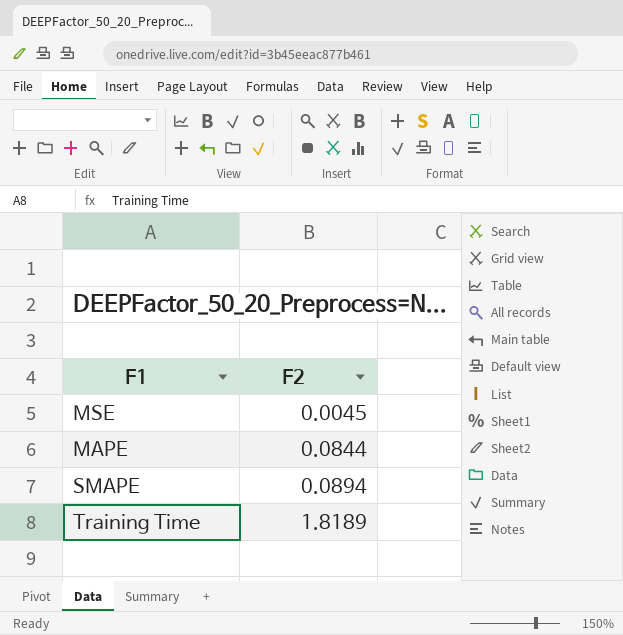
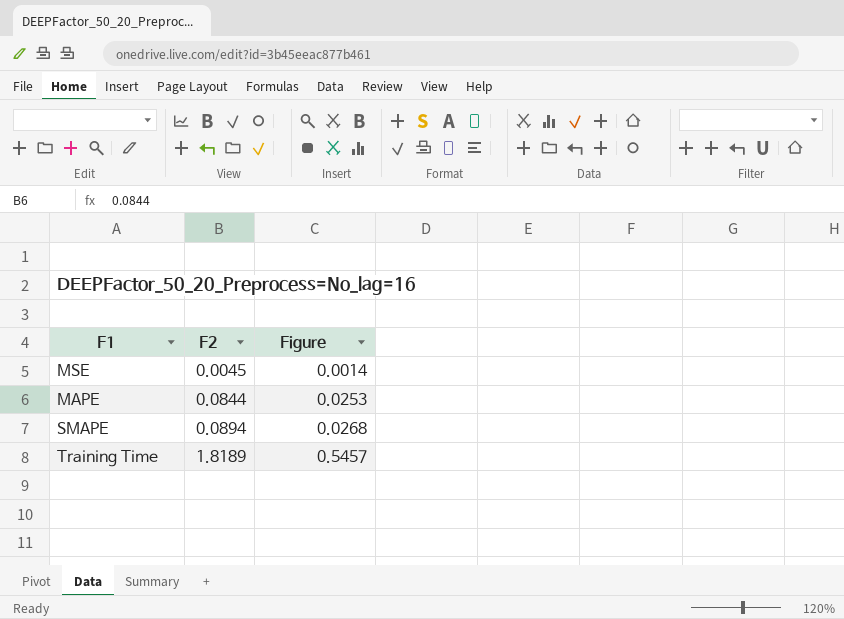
column Figure | formula: none -> [F2] * 0.3

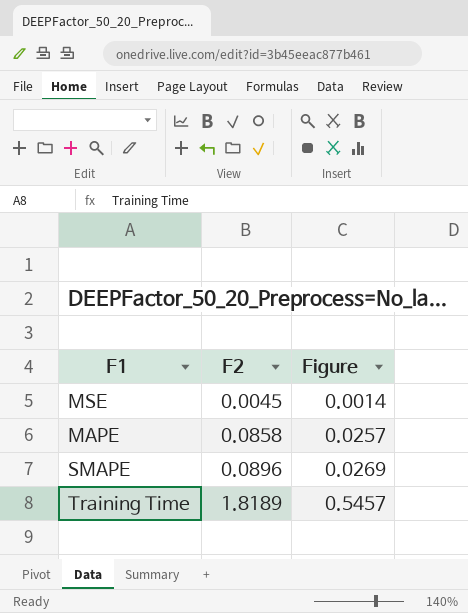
MAPE | F2: 0.0844 -> 0.0858
MAPE | Figure: 0.0253 -> 0.0257
SMAPE | F2: 0.0894 -> 0.0896
SMAPE | Figure: 0.0268 -> 0.0269

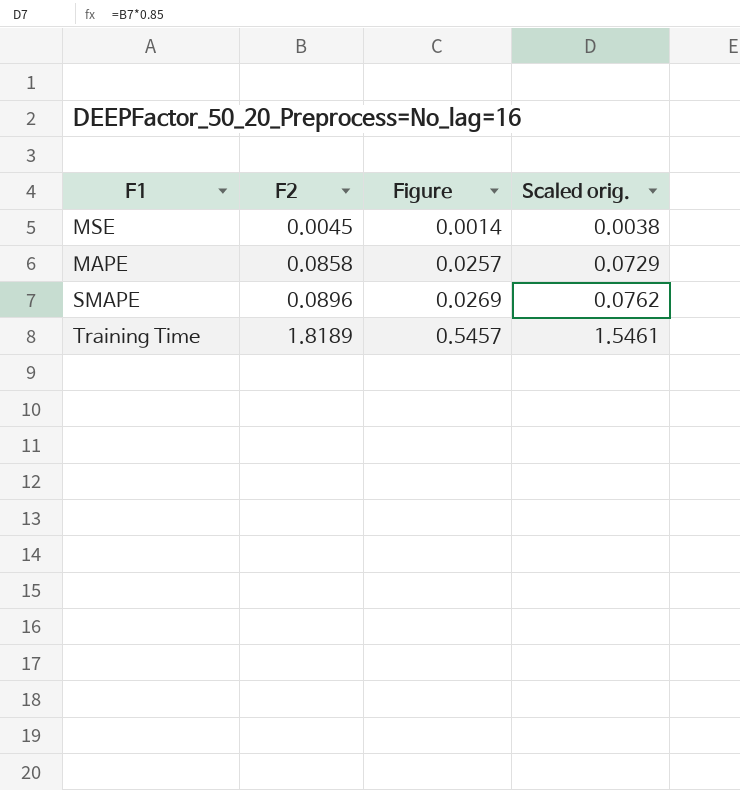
column Scaled orig. | formula: none -> [F2] * 0.85

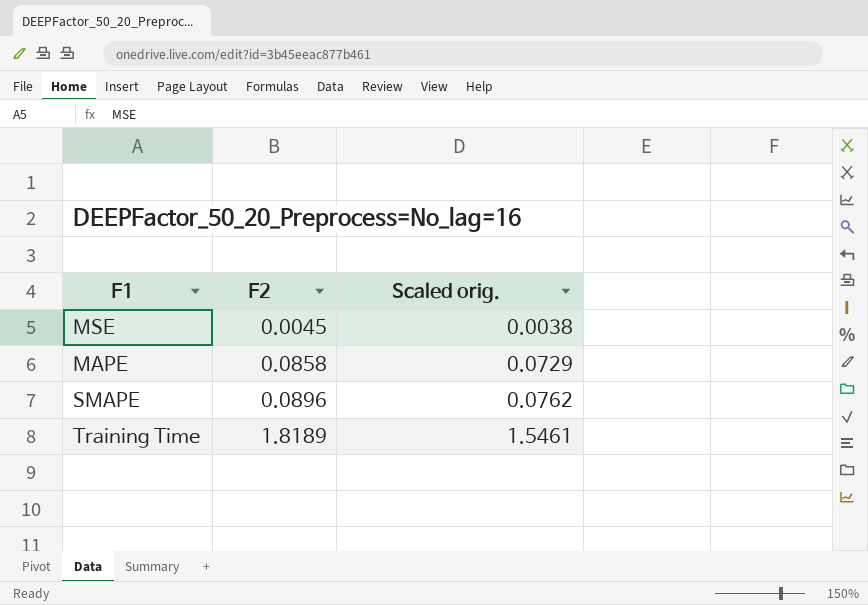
column Figure | formula: [F2] * 0.3 -> none

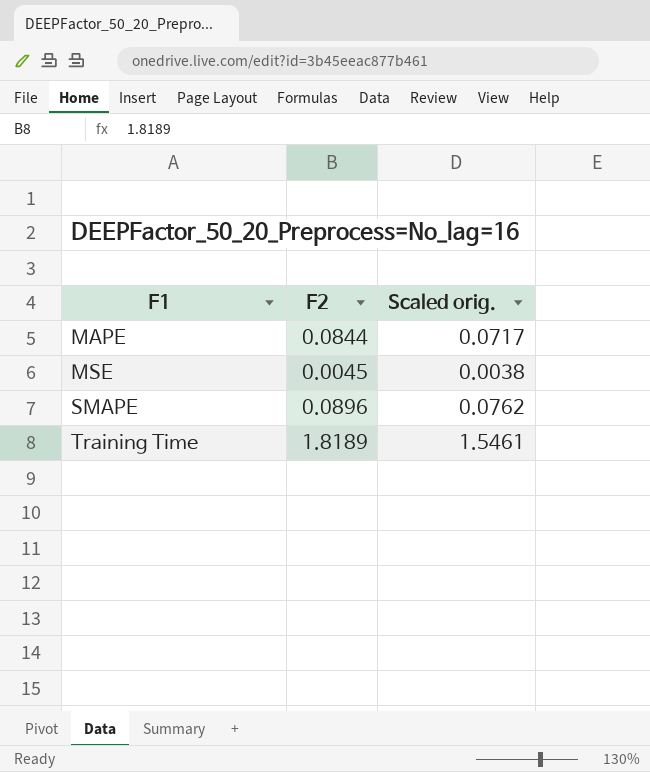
row order: F2 ascending -> F1 ascending
MAPE | F2: 0.0858 -> 0.0844
MAPE | Scaled orig.: 0.0729 -> 0.0717

